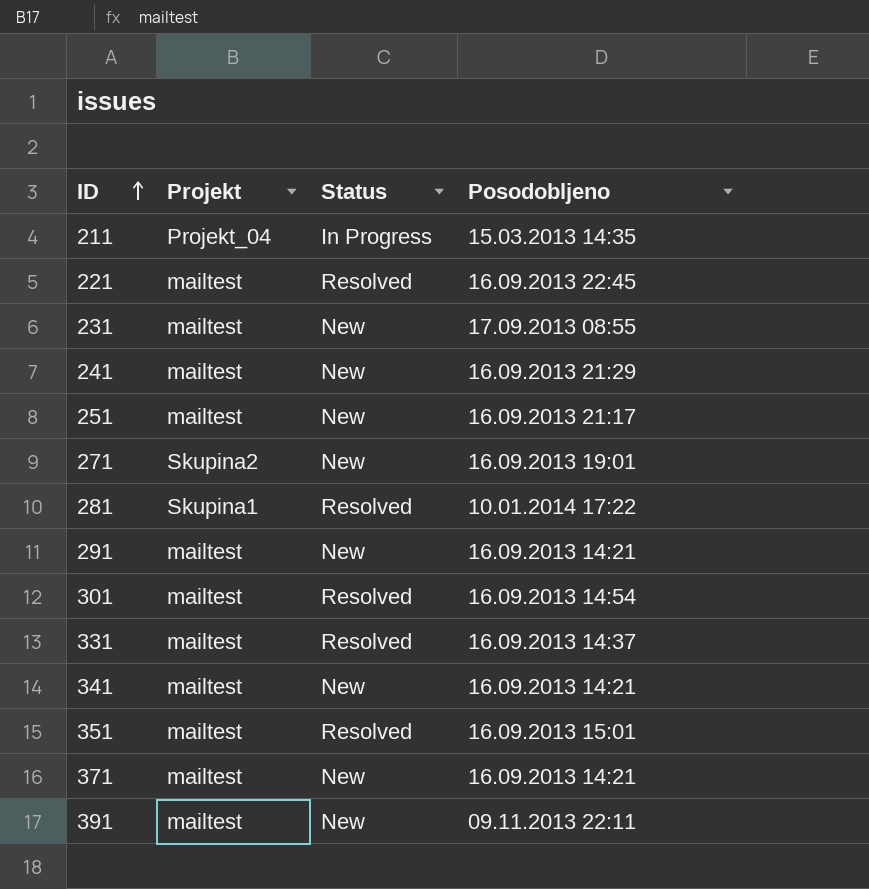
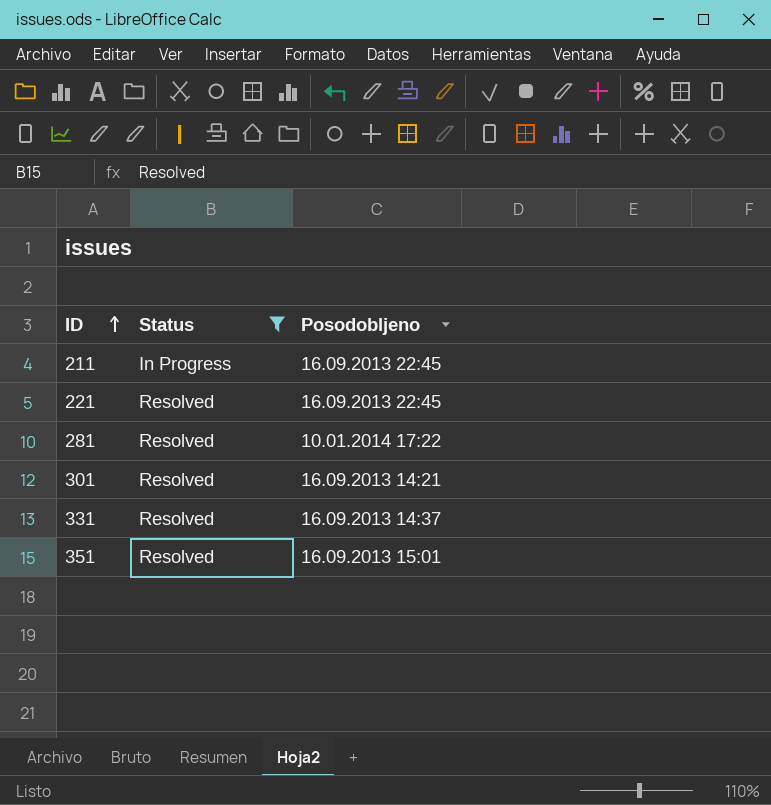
filter: none -> Status != New
column Projekt | position: 2 -> none
211 | Posodobljeno: 15.03.2013 14:35 -> 16.09.2013 22:45
301 | Posodobljeno: 16.09.2013 14:54 -> 16.09.2013 14:21

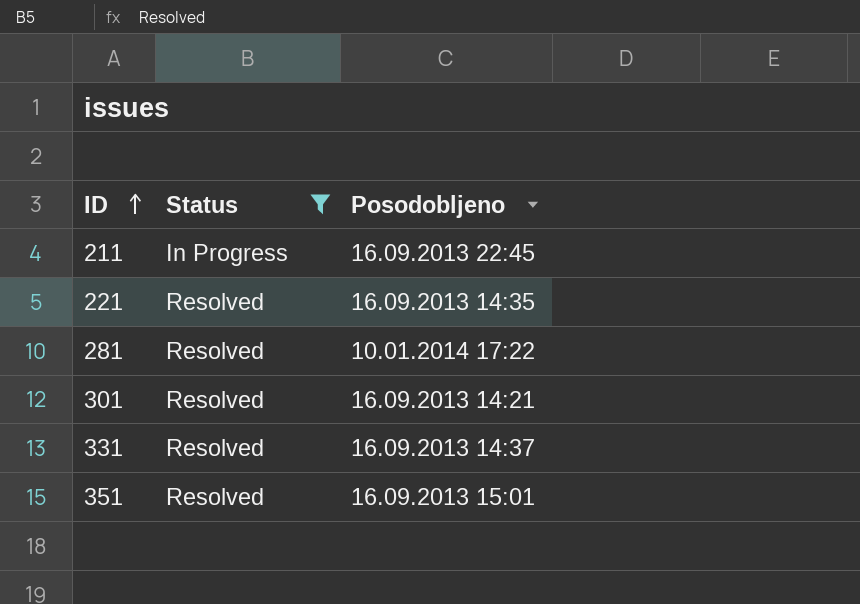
221 | Posodobljeno: 16.09.2013 22:45 -> 16.09.2013 14:35

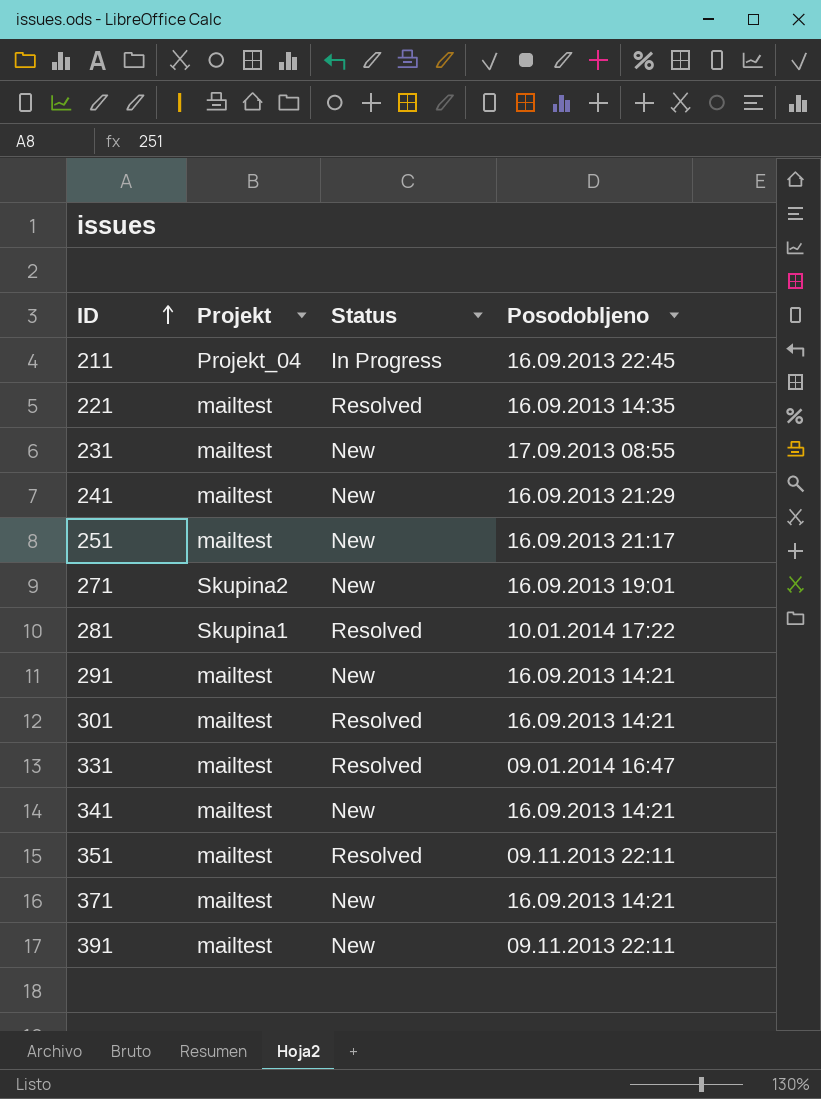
filter: Status != New -> none
column Projekt | position: none -> 2
331 | Posodobljeno: 16.09.2013 14:37 -> 09.01.2014 16:47
351 | Posodobljeno: 16.09.2013 15:01 -> 09.11.2013 22:11

